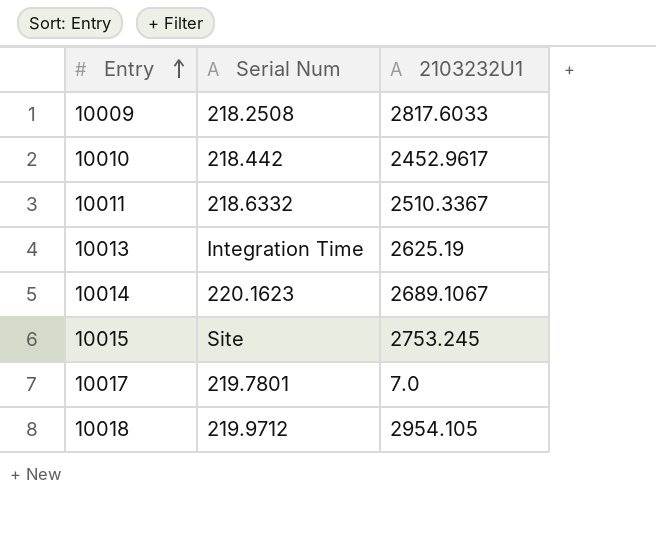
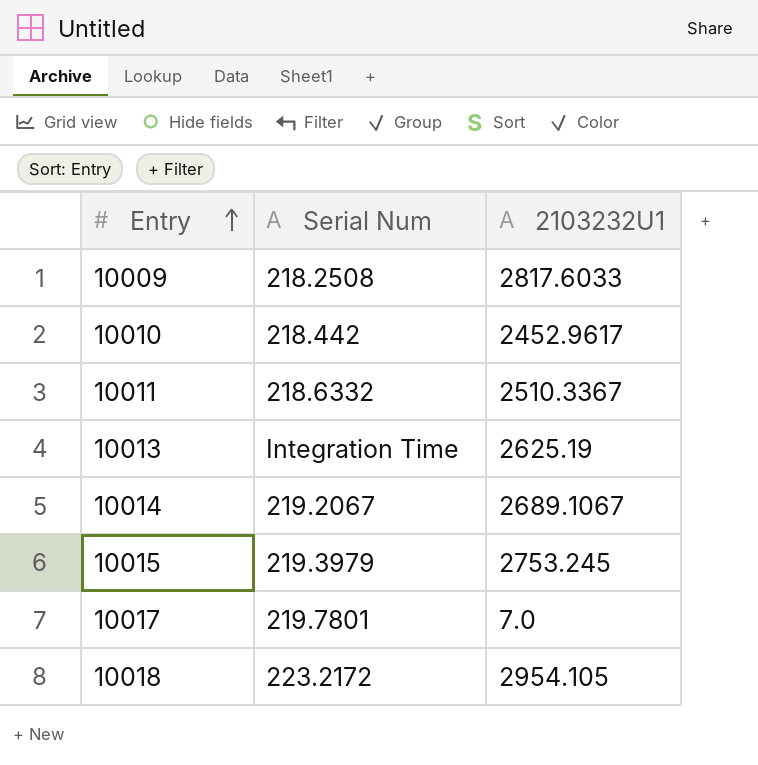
10014 | Serial Num: 220.1623 -> 219.2067
10015 | Serial Num: Site -> 219.3979
10018 | Serial Num: 219.9712 -> 223.2172

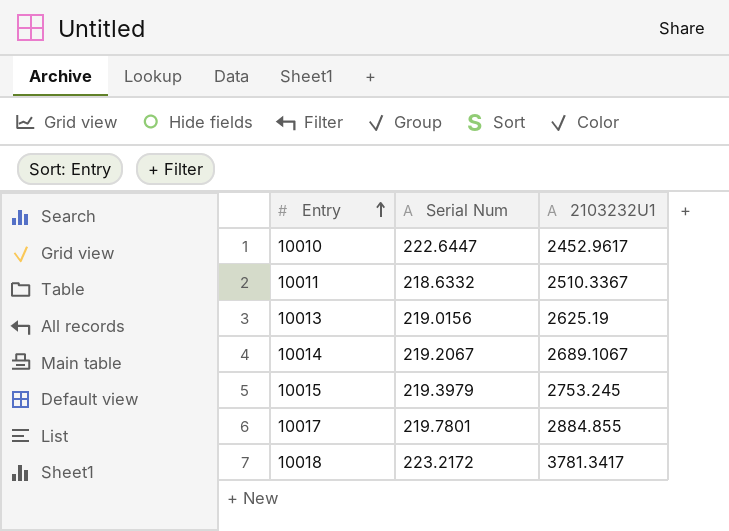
row 10009: 218.2508 | 2817.6033 -> none
10010 | Serial Num: 218.442 -> 222.6447
10013 | Serial Num: Integration Time -> 219.0156
10017 | 2103232U1: 7.0 -> 2884.855
10018 | 2103232U1: 2954.105 -> 3781.3417

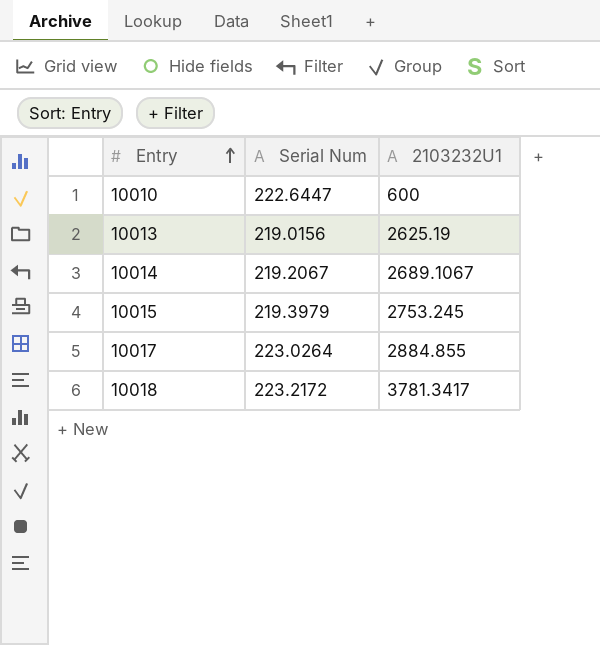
row 10011: 218.6332 | 2510.3367 -> none
10010 | 2103232U1: 2452.9617 -> 600
10017 | Serial Num: 219.7801 -> 223.0264

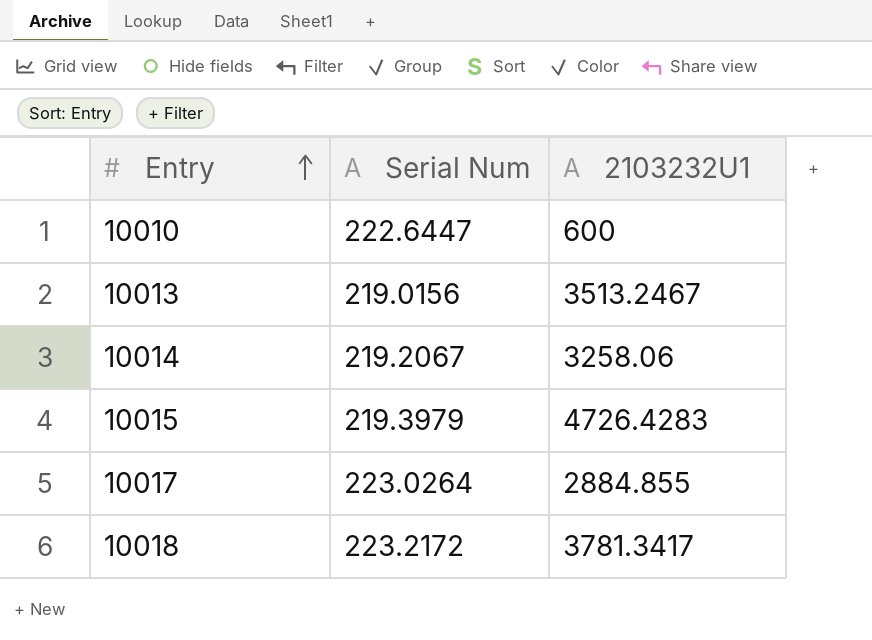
10013 | 2103232U1: 2625.19 -> 3513.2467
10014 | 2103232U1: 2689.1067 -> 3258.06
10015 | 2103232U1: 2753.245 -> 4726.4283

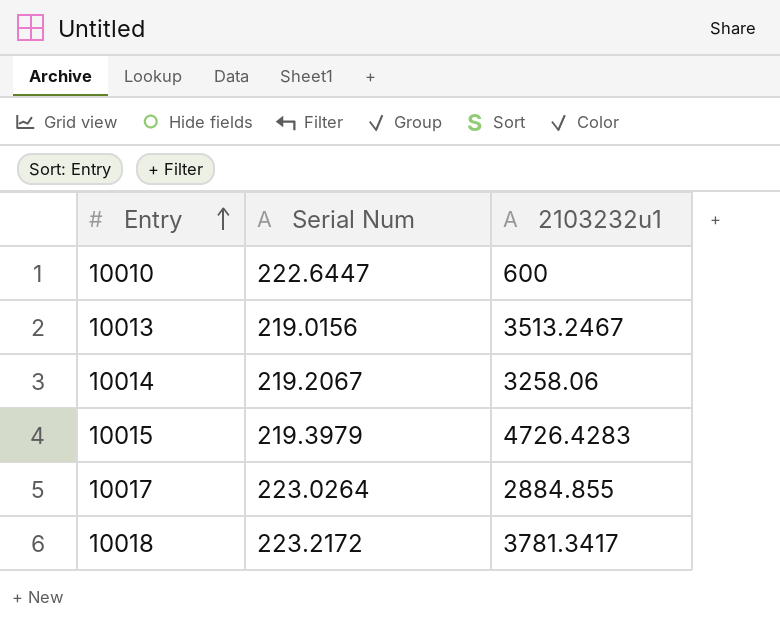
column name: 2103232U1 -> 2103232u1

